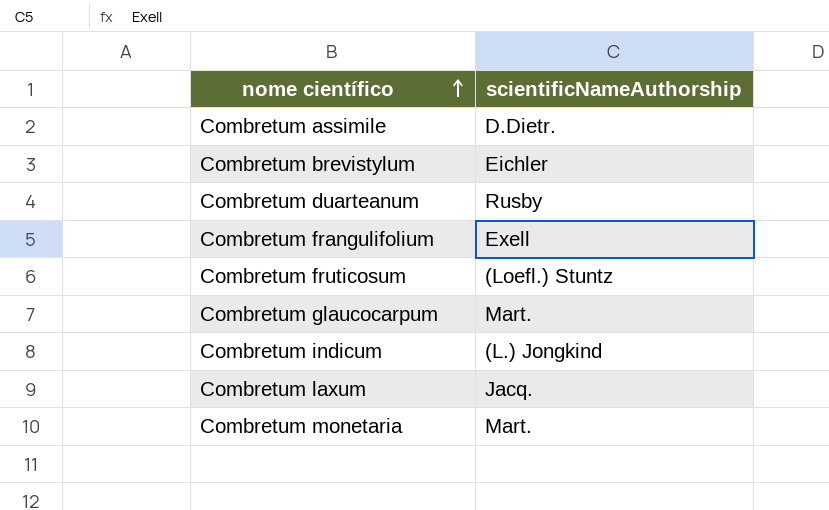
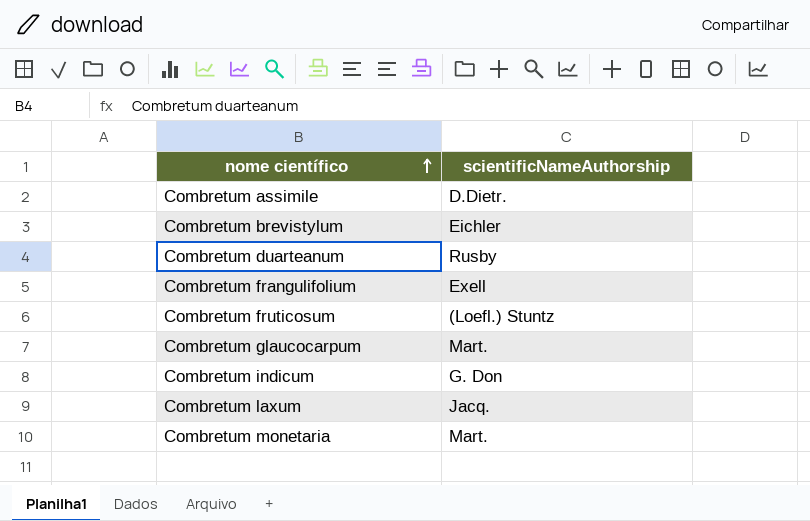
Combretum indicum | scientificNameAuthorship: (L.) Jongkind -> G. Don

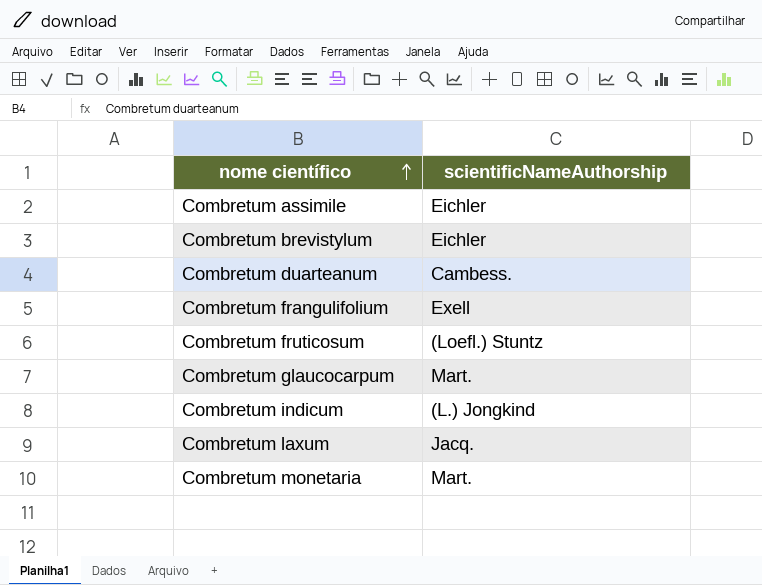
Combretum assimile | scientificNameAuthorship: D.Dietr. -> Eichler
Combretum duarteanum | scientificNameAuthorship: Rusby -> Cambess.
Combretum indicum | scientificNameAuthorship: G. Don -> (L.) Jongkind

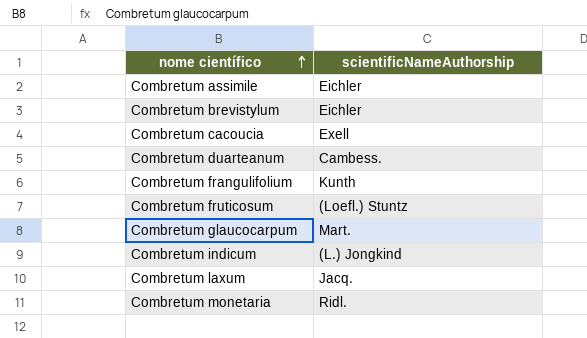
row Combretum cacoucia: none -> Exell
Combretum frangulifolium | scientificNameAuthorship: Exell -> Kunth
Combretum monetaria | scientificNameAuthorship: Mart. -> Ridl.

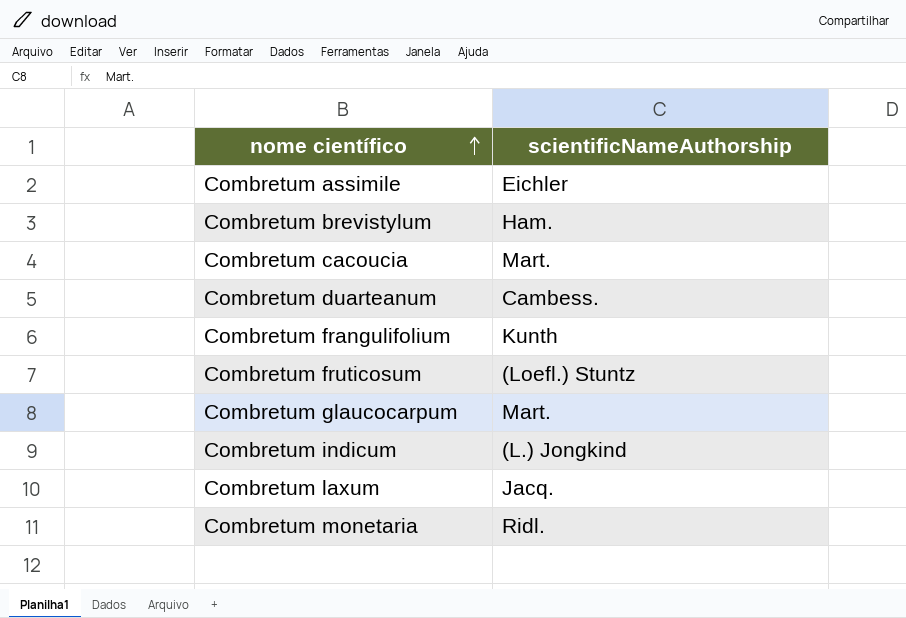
Combretum brevistylum | scientificNameAuthorship: Eichler -> Ham.
Combretum cacoucia | scientificNameAuthorship: Exell -> Mart.

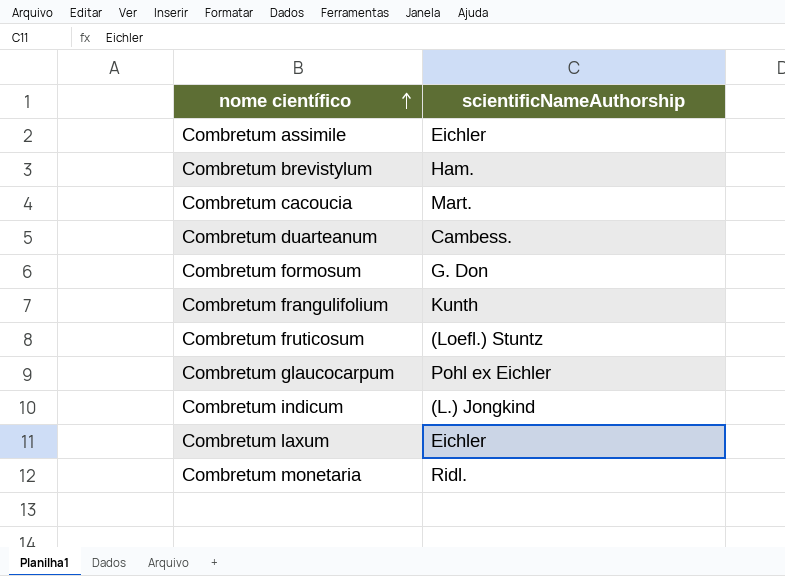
row Combretum formosum: none -> G. Don
Combretum glaucocarpum | scientificNameAuthorship: Mart. -> Pohl ex Eichler
Combretum laxum | scientificNameAuthorship: Jacq. -> Eichler

